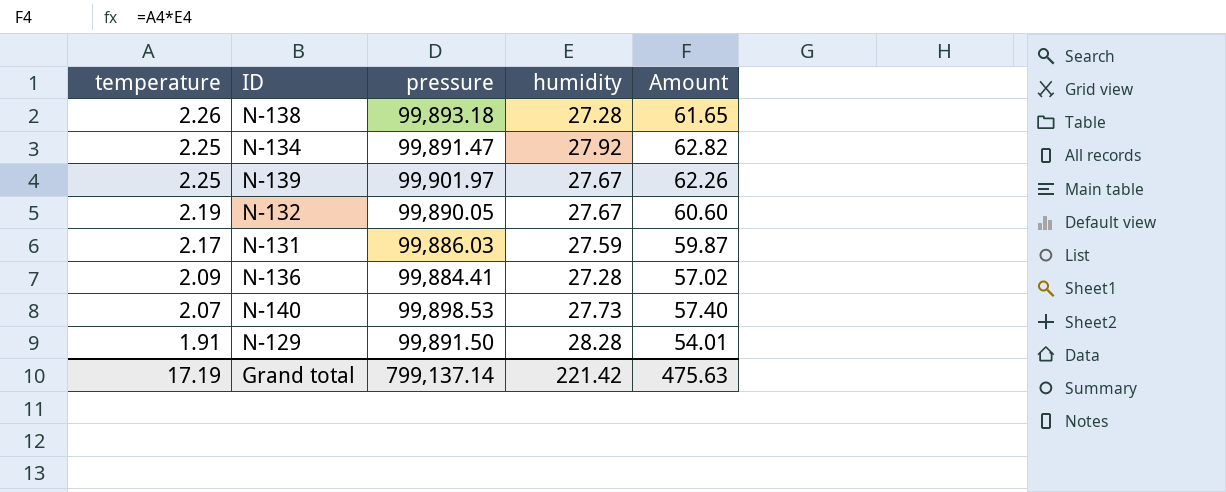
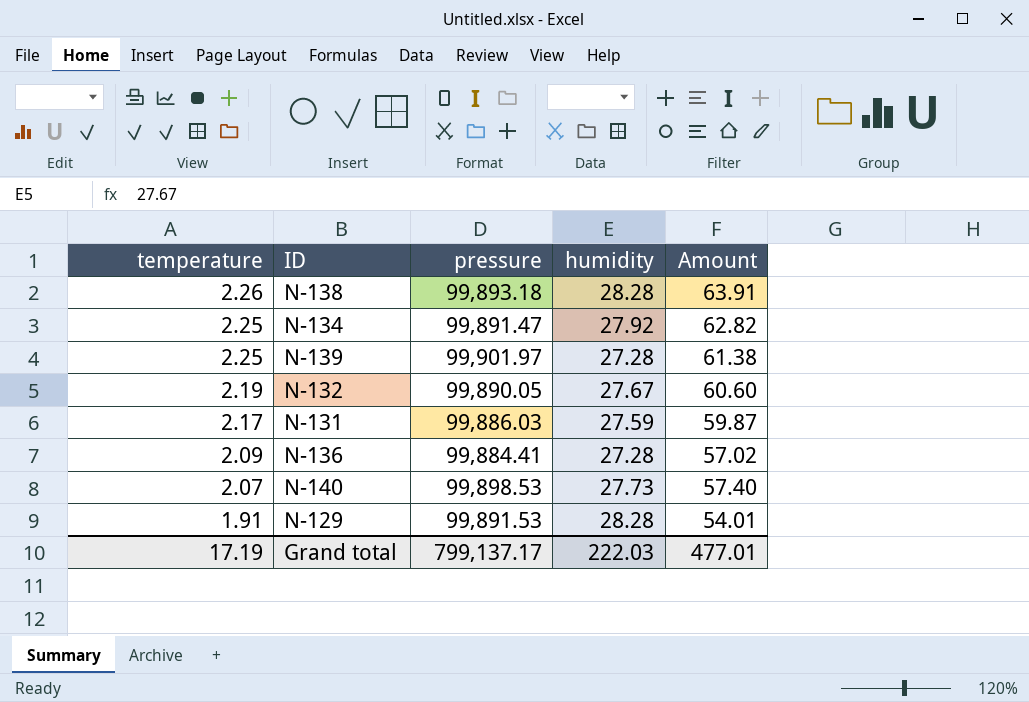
N-138 | humidity: 27.28 -> 28.28
N-138 | Amount: 61.65 -> 63.91
N-139 | humidity: 27.67 -> 27.28
N-139 | Amount: 62.26 -> 61.38
N-129 | pressure: 99,891.50 -> 99,891.53
Grand total | pressure: 799,137.14 -> 799,137.17
Grand total | humidity: 221.42 -> 222.03
Grand total | Amount: 475.63 -> 477.01

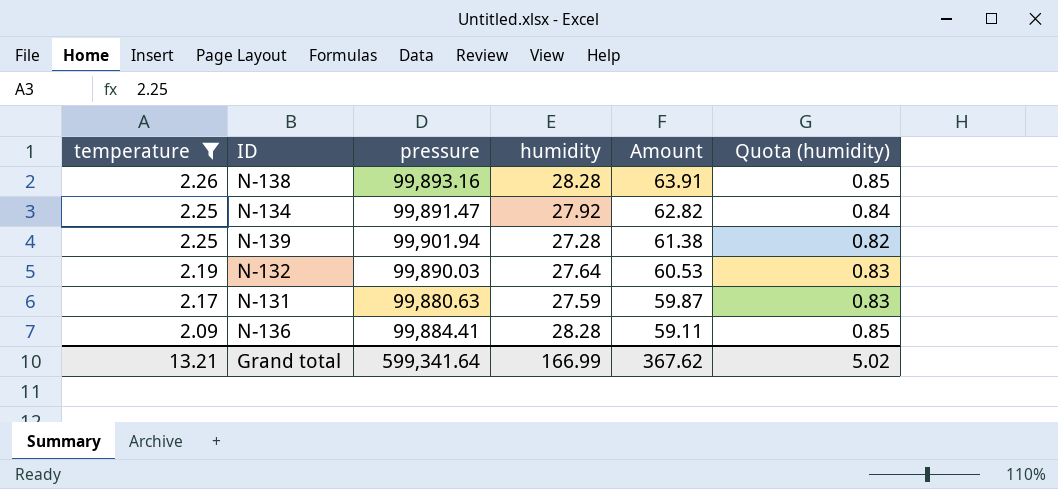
filter: none -> temperature >= 2.09
column Quota (humidity) | formula: none -> [humidity] * 0.03
N-138 | pressure: 99,893.18 -> 99,893.16
N-139 | pressure: 99,901.97 -> 99,901.94
N-132 | pressure: 99,890.05 -> 99,890.03
N-132 | humidity: 27.67 -> 27.64
N-132 | Amount: 60.60 -> 60.53
N-131 | pressure: 99,886.03 -> 99,880.63
N-136 | humidity: 27.28 -> 28.28
N-136 | Amount: 57.02 -> 59.11
Grand total | temperature: 17.19 -> 13.21
Grand total | pressure: 799,137.17 -> 599,341.64
Grand total | humidity: 222.03 -> 166.99
Grand total | Amount: 477.01 -> 367.62

